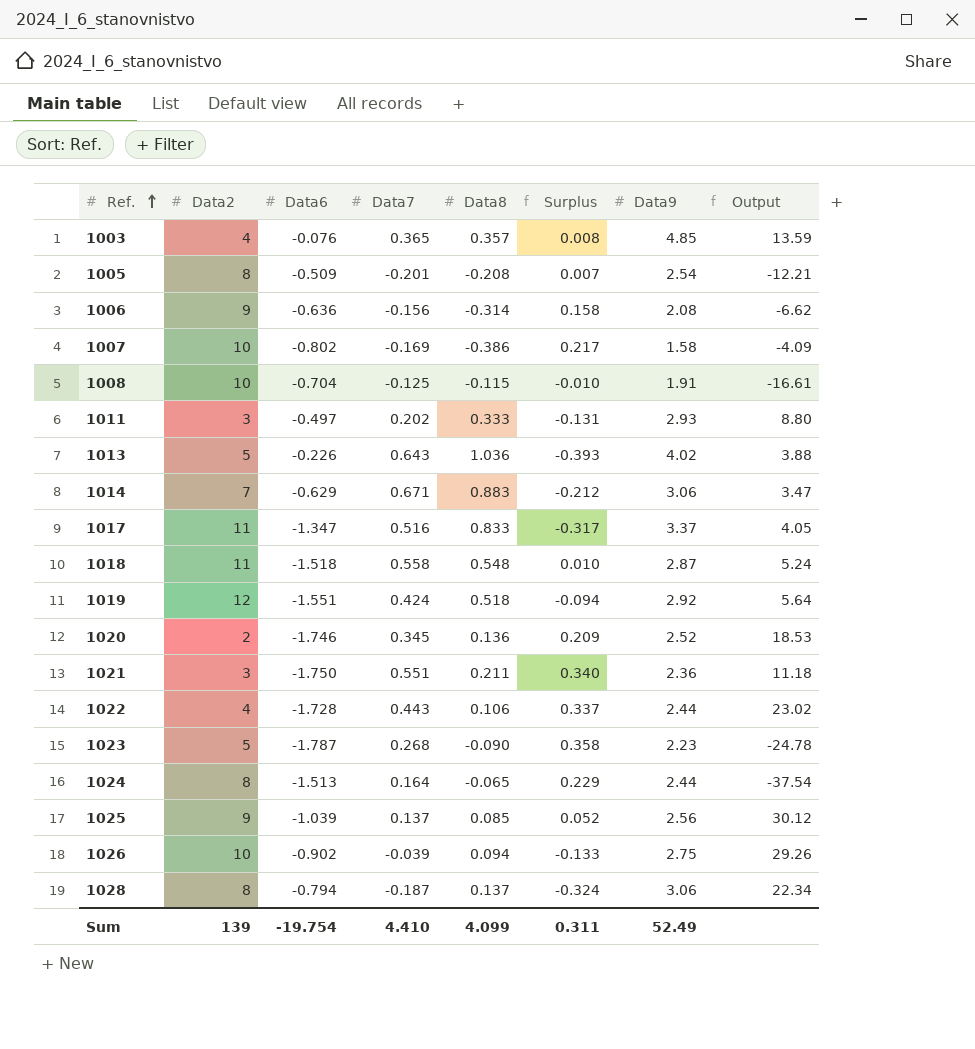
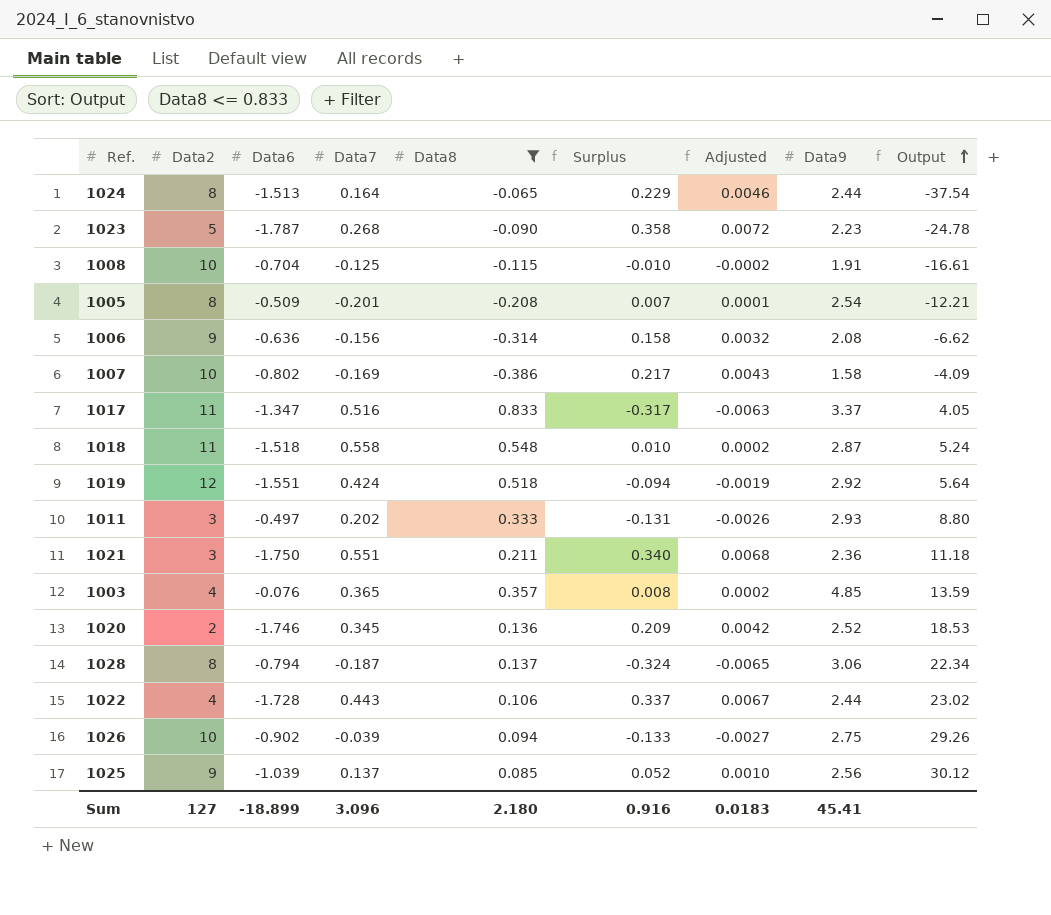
filter: none -> Data8 <= 0.833
row order: Ref. ascending -> Output ascending
column Adjusted | formula: none -> [Surplus] * 0.02
Sum | Data2: 139 -> 127
Sum | Data6: -19.754 -> -18.899
Sum | Data7: 4.410 -> 3.096
Sum | Data8: 4.099 -> 2.180
Sum | Surplus: 0.311 -> 0.916
Sum | Data9: 52.49 -> 45.41

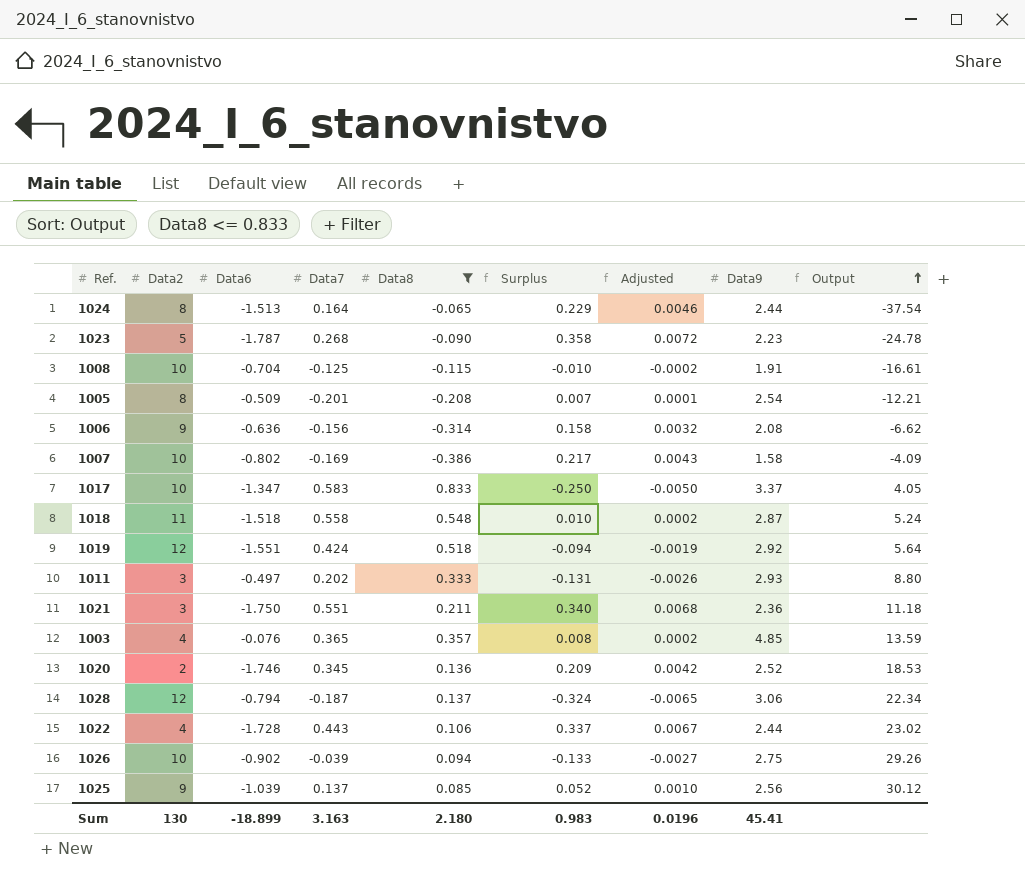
1017 | Data2: 11 -> 10
1017 | Data7: 0.516 -> 0.583
1017 | Surplus: -0.317 -> -0.250
1017 | Adjusted: -0.0063 -> -0.0050
1028 | Data2: 8 -> 12
Sum | Data2: 127 -> 130
Sum | Data7: 3.096 -> 3.163
Sum | Surplus: 0.916 -> 0.983
Sum | Adjusted: 0.0183 -> 0.0196

